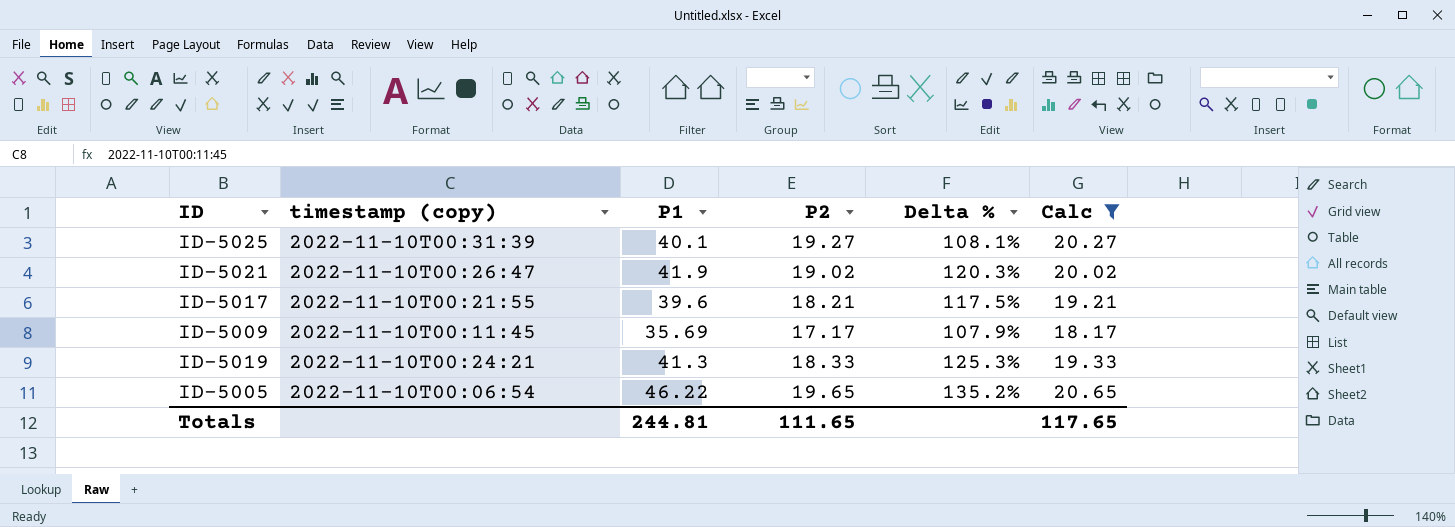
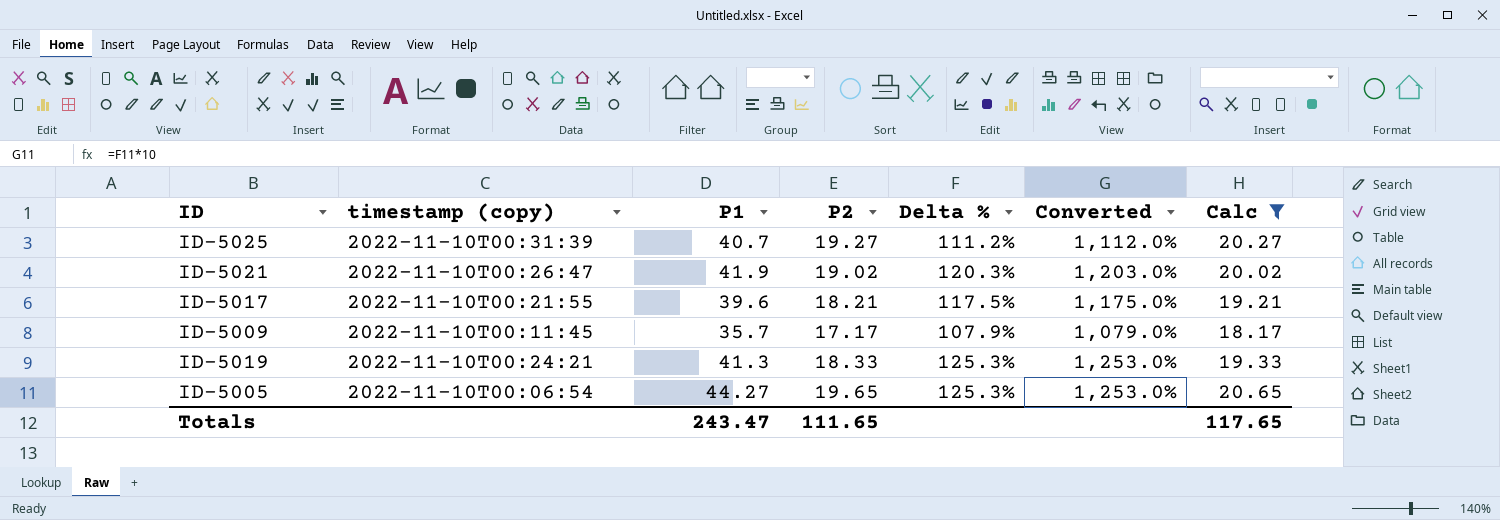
column Converted | formula: none -> [Delta %] * 10
ID-5025 | P1: 40.1 -> 40.7
ID-5025 | Delta %: 108.1% -> 111.2%
ID-5009 | P1: 35.69 -> 35.7
ID-5005 | P1: 46.22 -> 44.27
ID-5005 | Delta %: 135.2% -> 125.3%
Totals | P1: 244.81 -> 243.47

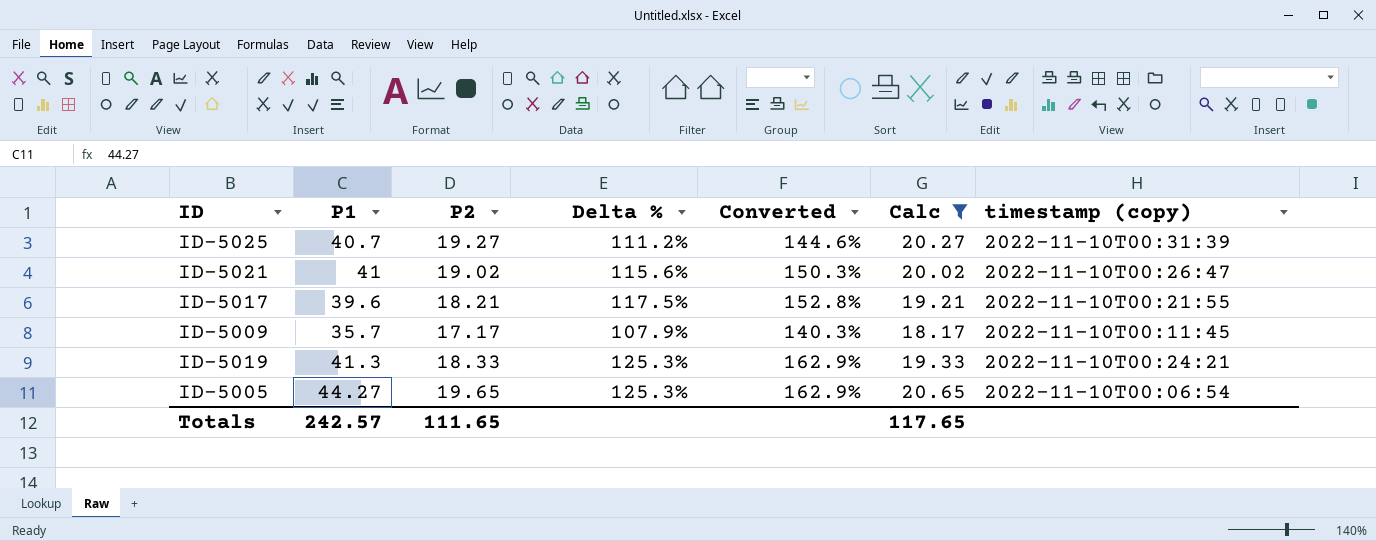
column Converted | formula: [Delta %] * 10 -> [Delta %] * 1.3
column timestamp (copy) | position: 2 -> 7
ID-5021 | P1: 41.9 -> 41
ID-5021 | Delta %: 120.3% -> 115.6%
Totals | P1: 243.47 -> 242.57

